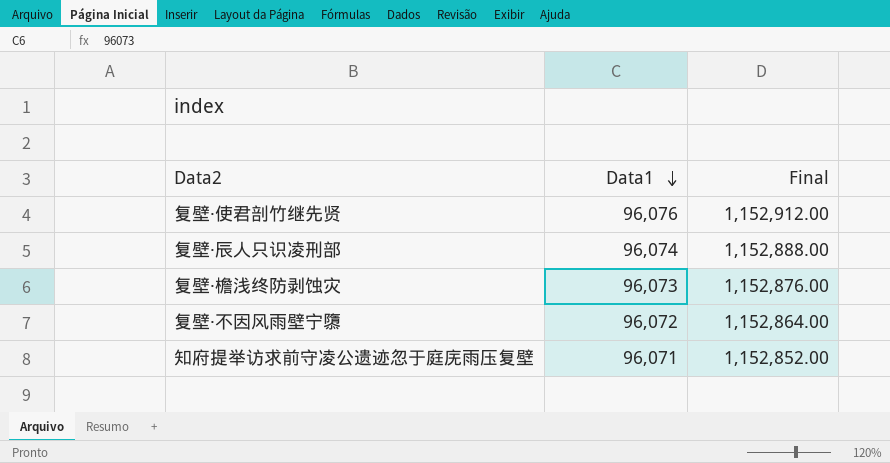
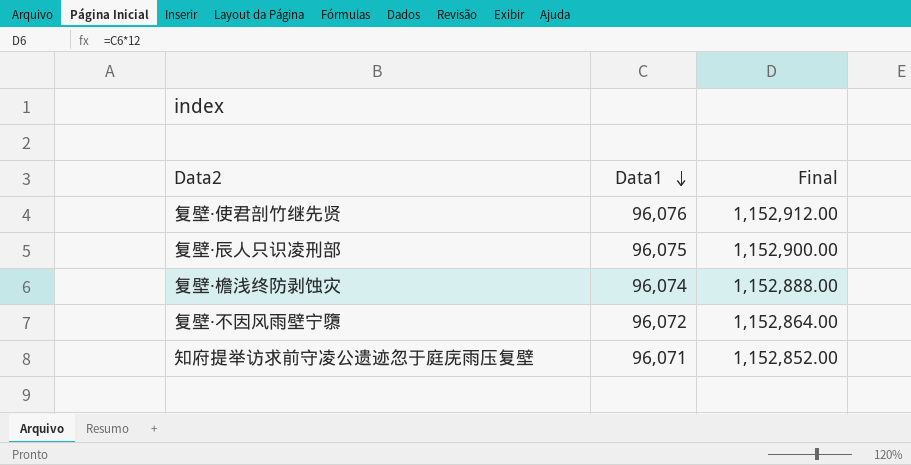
复壁·辰人只识凌刑部 | Data1: 96,074 -> 96,075
复壁·辰人只识凌刑部 | Final: 1,152,888.00 -> 1,152,900.00
复壁·檐浅终防剥蚀灾 | Data1: 96,073 -> 96,074
复壁·檐浅终防剥蚀灾 | Final: 1,152,876.00 -> 1,152,888.00

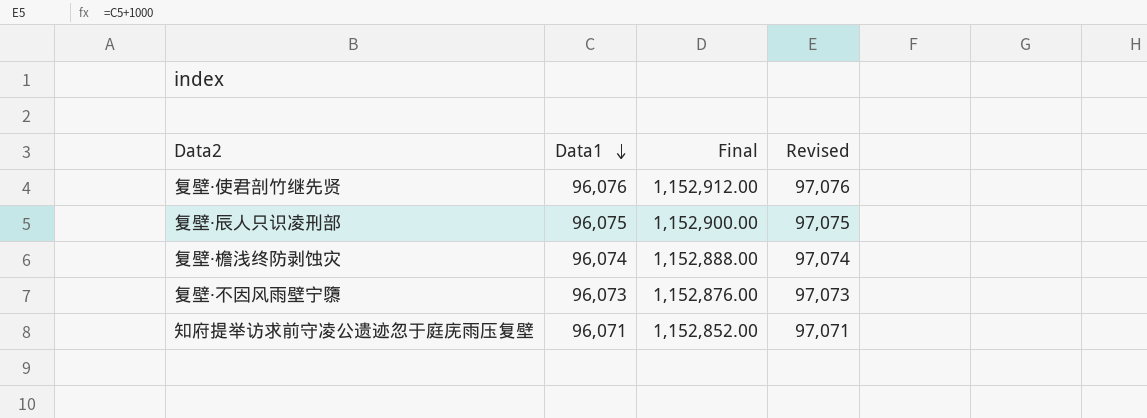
column Revised | formula: none -> [Data1] + 1000
复壁·不因风雨壁宁隳 | Data1: 96,072 -> 96,073
复壁·不因风雨壁宁隳 | Final: 1,152,864.00 -> 1,152,876.00

